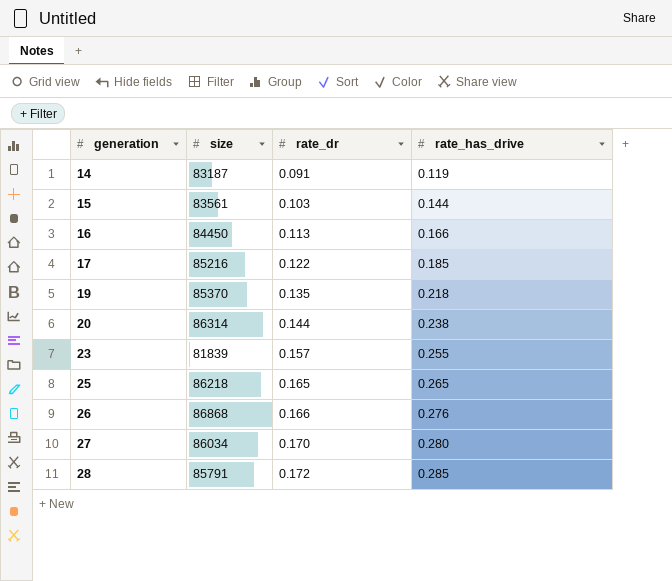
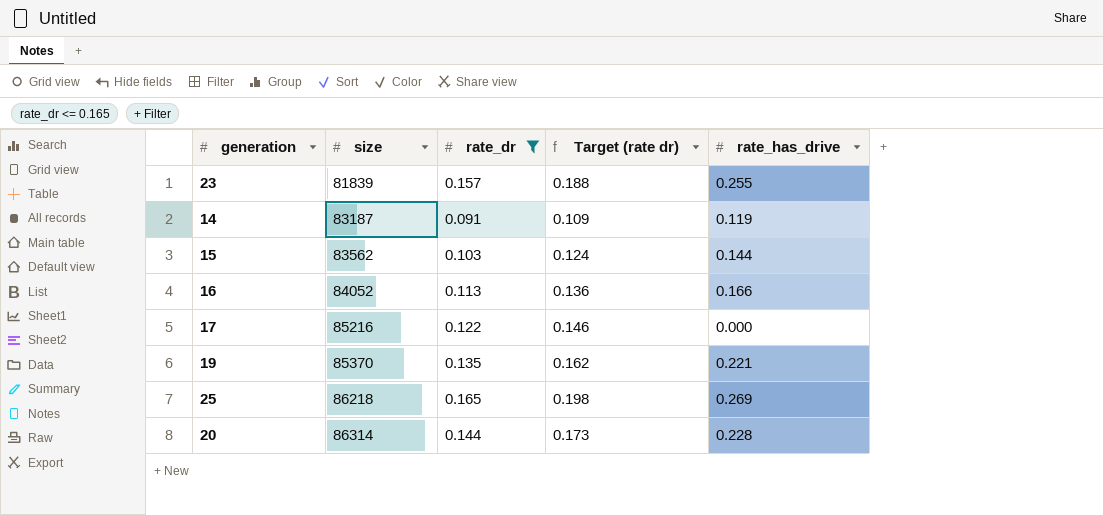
filter: none -> rate_dr <= 0.165
row order: generation ascending -> size ascending
column Target (rate dr) | formula: none -> [rate_dr] * 1.2
15 | size: 83561 -> 83562
16 | size: 84450 -> 84052
17 | rate_has_drive: 0.185 -> 0.000
19 | rate_has_drive: 0.218 -> 0.221
25 | rate_has_drive: 0.265 -> 0.269
20 | rate_has_drive: 0.238 -> 0.228

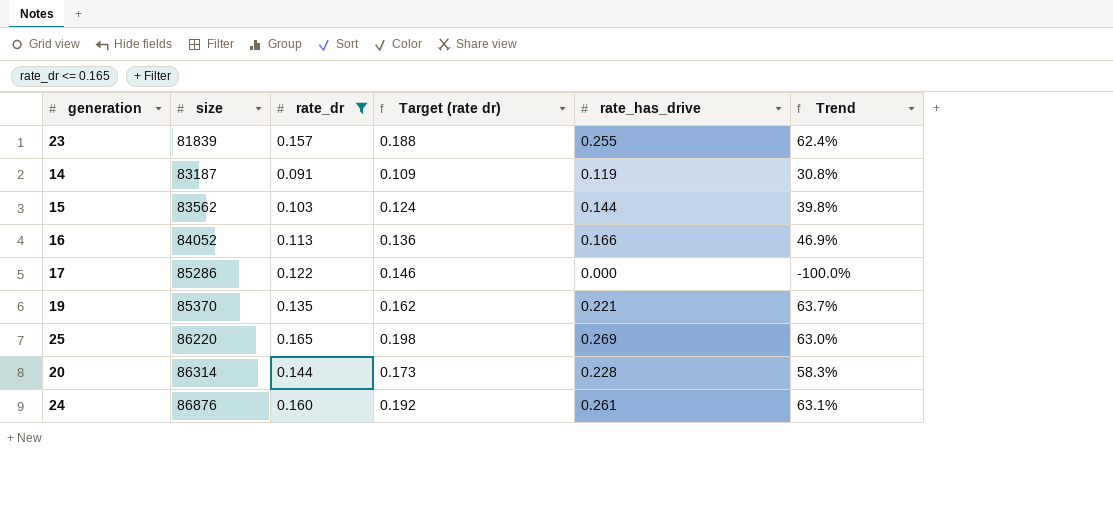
column Trend | formula: none -> ([rate_has_drive] - [rate_dr]) / [rate_dr]
17 | size: 85216 -> 85286
25 | size: 86218 -> 86220
row 24: none -> 86876 | 0.160 | 0.192 | 0.261 | 63.1%

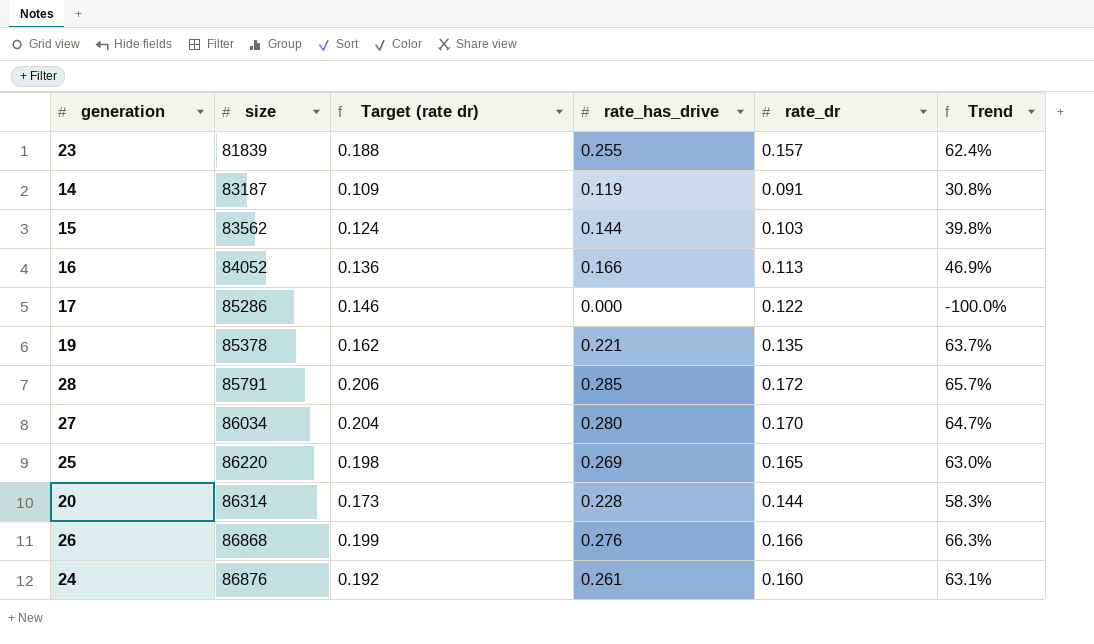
filter: rate_dr <= 0.165 -> none
column rate_dr | position: 3 -> 5
19 | size: 85370 -> 85378

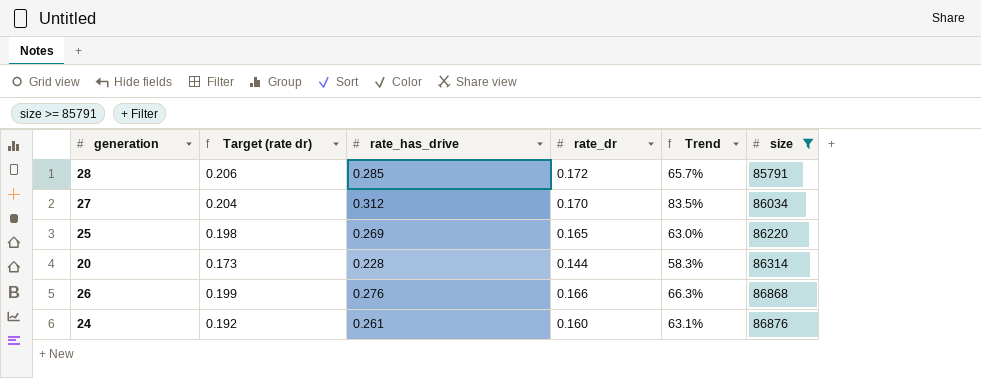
filter: none -> size >= 85791
column size | position: 2 -> 6
27 | rate_has_drive: 0.280 -> 0.312
27 | Trend: 64.7% -> 83.5%

